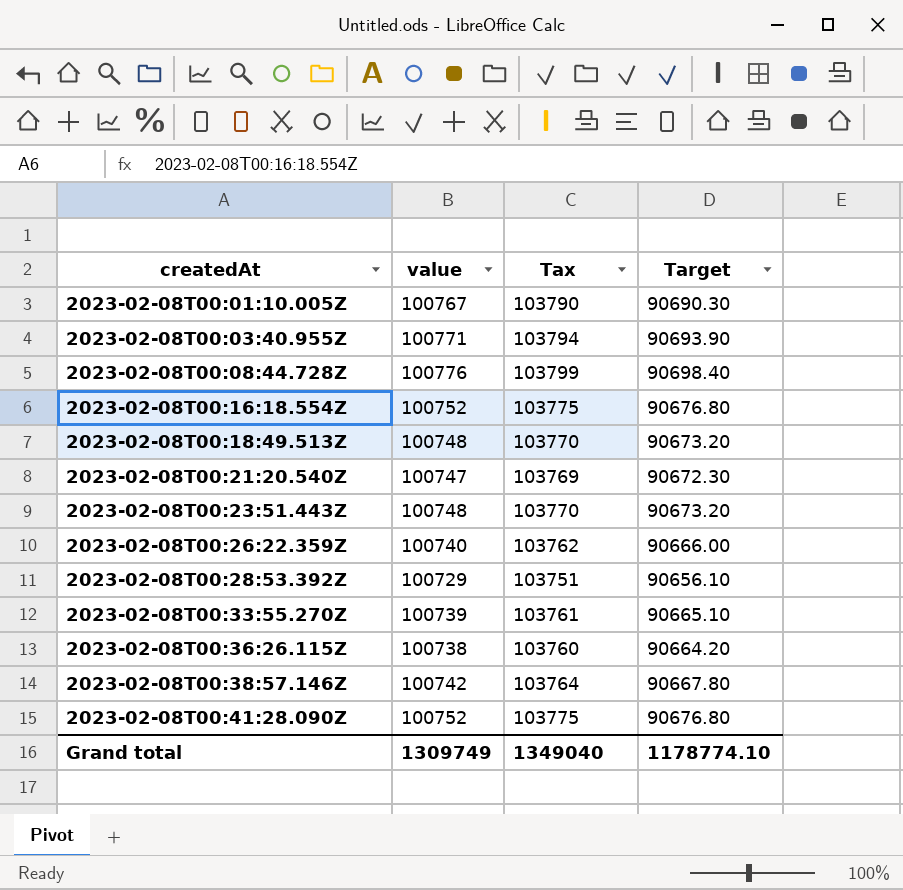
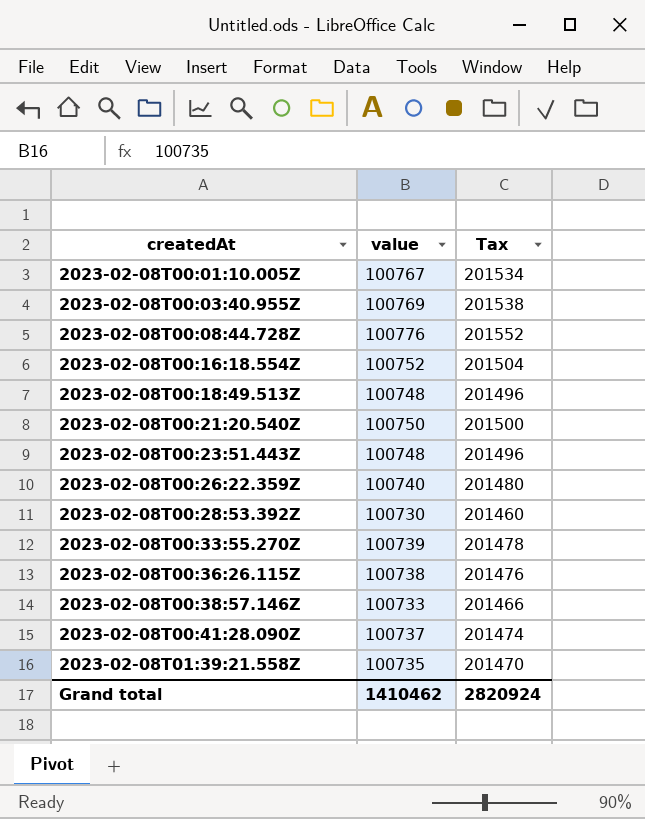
column Target | formula: [value] * 0.9 -> none
column Tax | formula: [value] * 1.03 -> [value] * 2
2023-02-08T00:03:40.955Z | value: 100771 -> 100769
2023-02-08T00:21:20.540Z | value: 100747 -> 100750
2023-02-08T00:28:53.392Z | value: 100729 -> 100730
2023-02-08T00:38:57.146Z | value: 100742 -> 100733
2023-02-08T00:41:28.090Z | value: 100752 -> 100737
row 2023-02-08T01:39:21.558Z: none -> 100735 | 201470
Grand total | value: 1309749 -> 1410462
Grand total | Tax: 1349040 -> 2820924

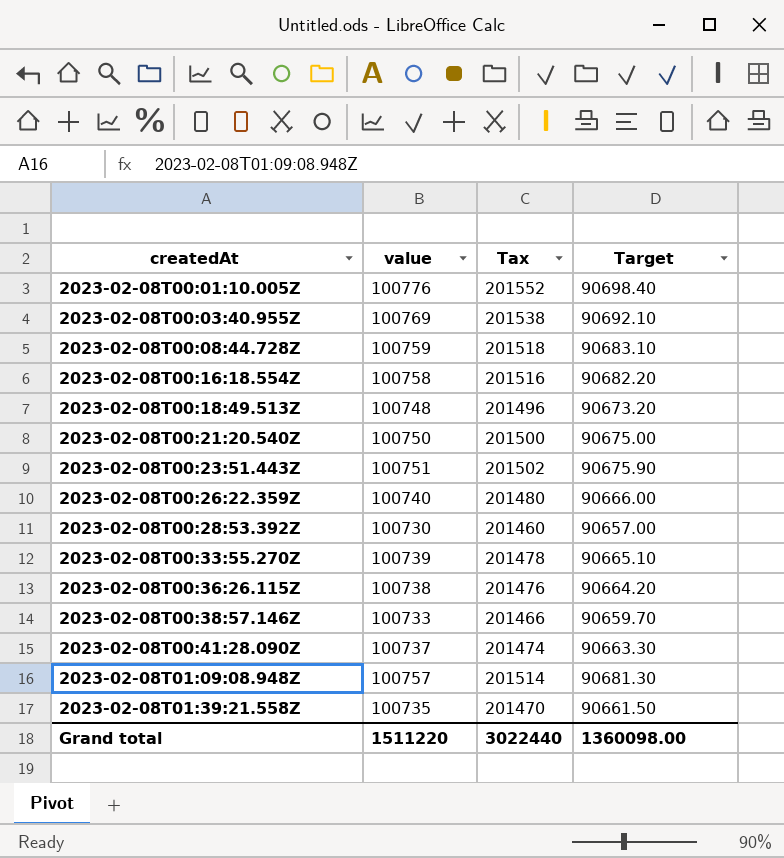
column Target | formula: none -> [value] * 0.9
2023-02-08T00:01:10.005Z | value: 100767 -> 100776
2023-02-08T00:01:10.005Z | Tax: 201534 -> 201552
2023-02-08T00:08:44.728Z | value: 100776 -> 100759
2023-02-08T00:08:44.728Z | Tax: 201552 -> 201518
2023-02-08T00:16:18.554Z | value: 100752 -> 100758
2023-02-08T00:16:18.554Z | Tax: 201504 -> 201516
2023-02-08T00:23:51.443Z | value: 100748 -> 100751
2023-02-08T00:23:51.443Z | Tax: 201496 -> 201502
row 2023-02-08T01:09:08.948Z: none -> 100757 | 201514 | 90681.30
Grand total | value: 1410462 -> 1511220
Grand total | Tax: 2820924 -> 3022440

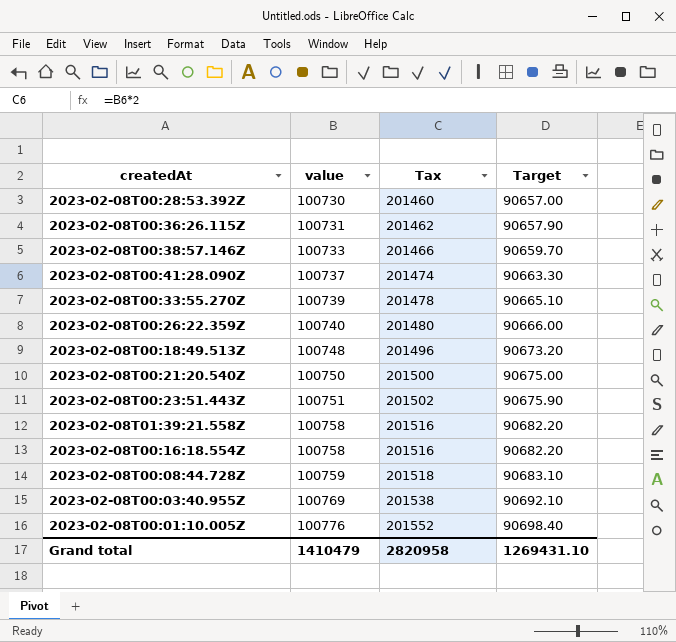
row order: createdAt ascending -> value ascending
row 2023-02-08T01:09:08.948Z: 100757 | 201514 | 90681.30 -> none
2023-02-08T00:36:26.115Z | value: 100738 -> 100731
2023-02-08T00:36:26.115Z | Tax: 201476 -> 201462
2023-02-08T00:36:26.115Z | Target: 90664.20 -> 90657.90
2023-02-08T01:39:21.558Z | value: 100735 -> 100758
2023-02-08T01:39:21.558Z | Tax: 201470 -> 201516
2023-02-08T01:39:21.558Z | Target: 90661.50 -> 90682.20
Grand total | value: 1511220 -> 1410479
Grand total | Tax: 3022440 -> 2820958
Grand total | Target: 1360098.00 -> 1269431.10

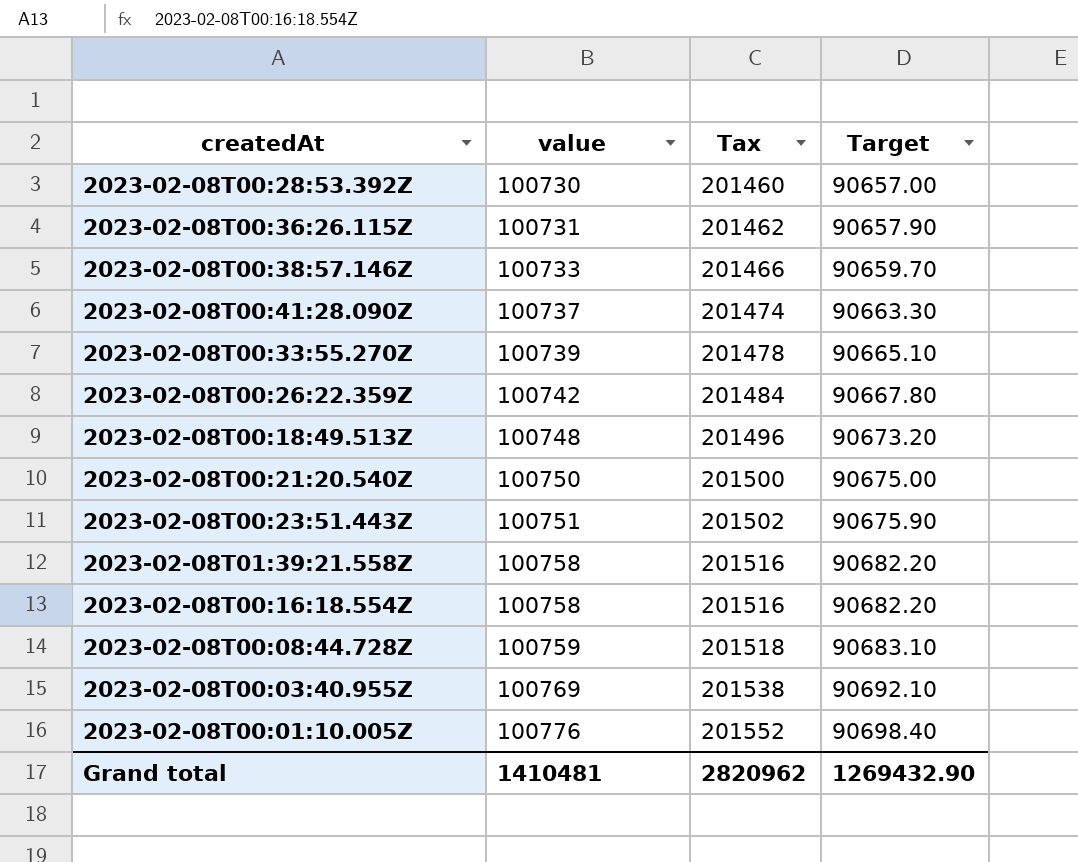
2023-02-08T00:26:22.359Z | value: 100740 -> 100742
2023-02-08T00:26:22.359Z | Tax: 201480 -> 201484
2023-02-08T00:26:22.359Z | Target: 90666.00 -> 90667.80
Grand total | value: 1410479 -> 1410481
Grand total | Tax: 2820958 -> 2820962
Grand total | Target: 1269431.10 -> 1269432.90

